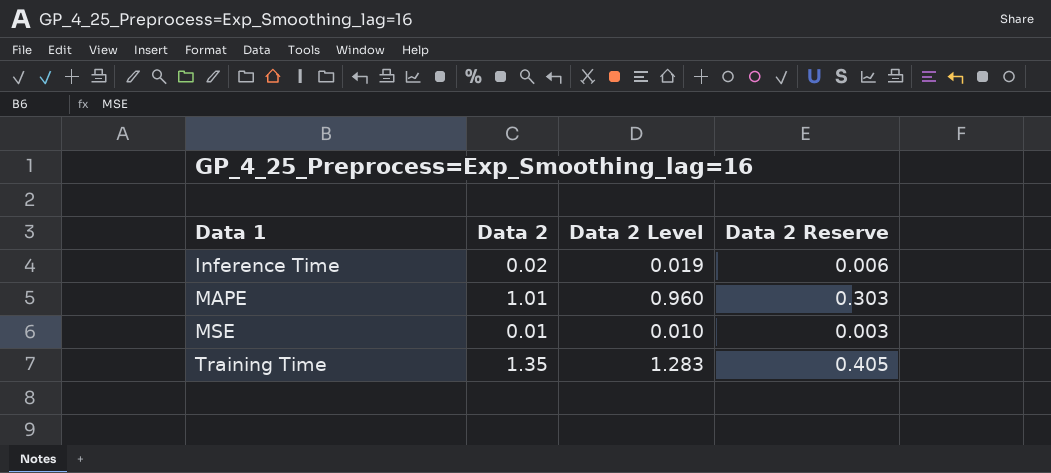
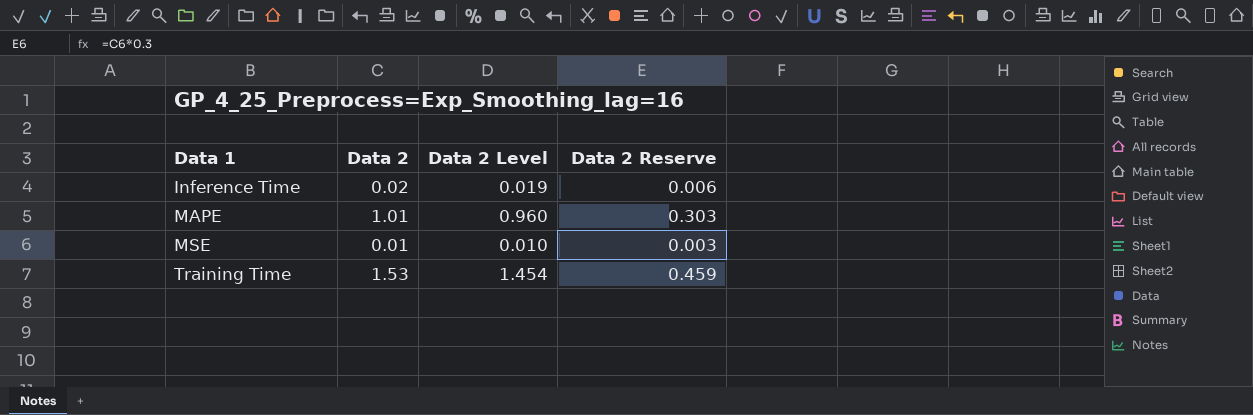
Training Time | Data 2: 1.35 -> 1.53
Training Time | Data 2 Level: 1.283 -> 1.454
Training Time | Data 2 Reserve: 0.405 -> 0.459

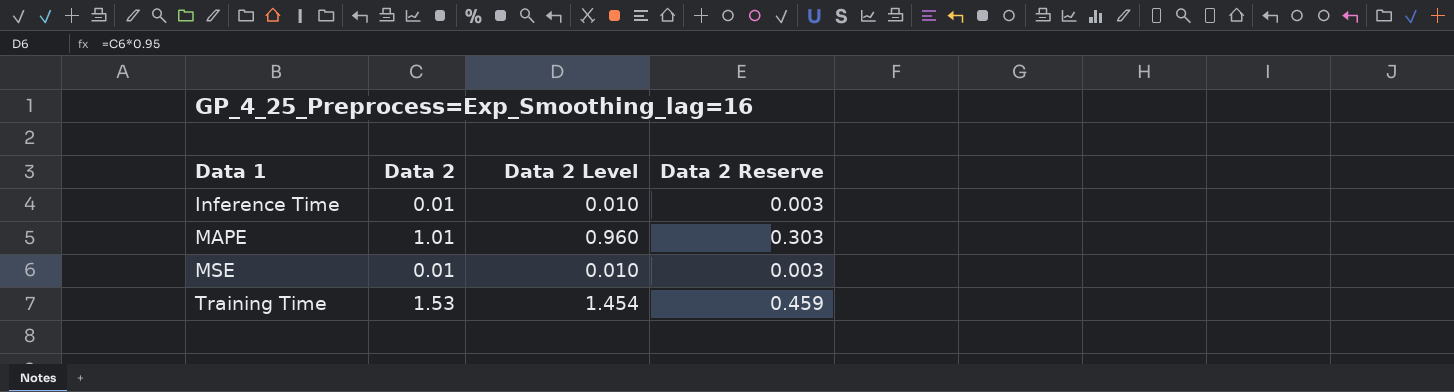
Inference Time | Data 2: 0.02 -> 0.01
Inference Time | Data 2 Level: 0.019 -> 0.010
Inference Time | Data 2 Reserve: 0.006 -> 0.003

